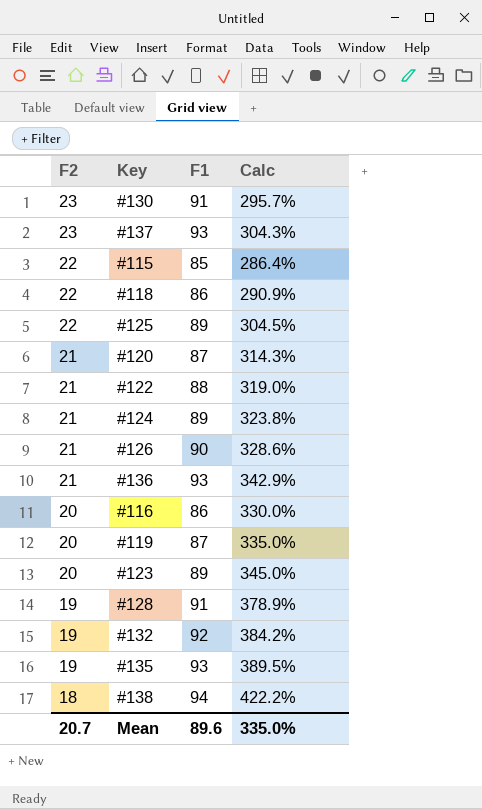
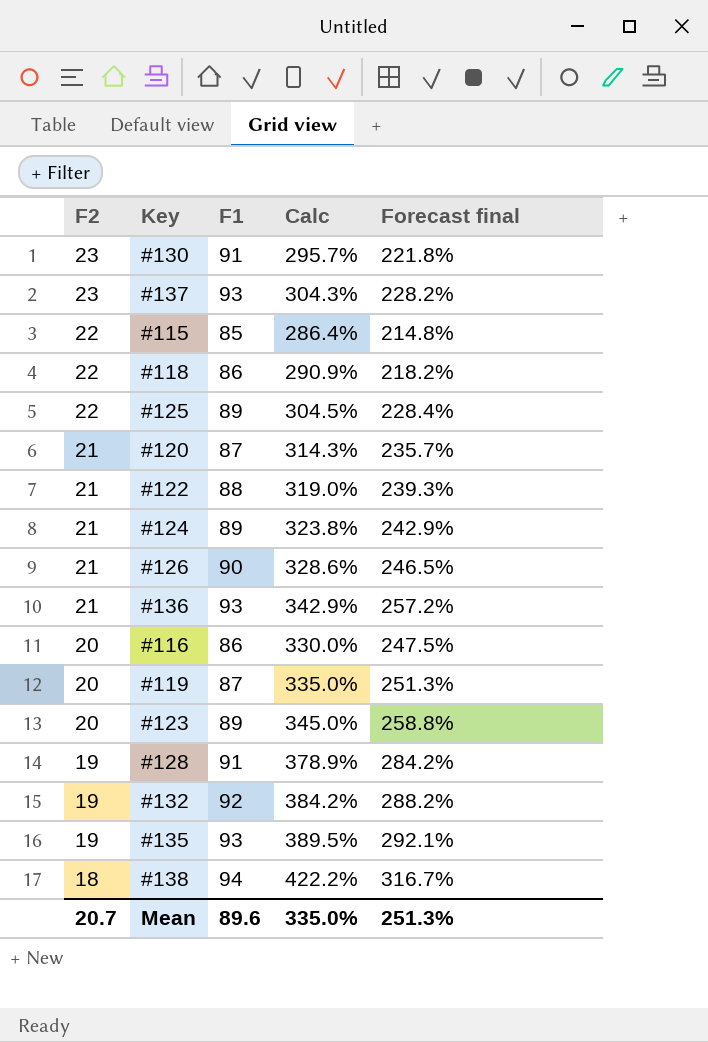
column Forecast final | formula: none -> [Calc] * 0.75

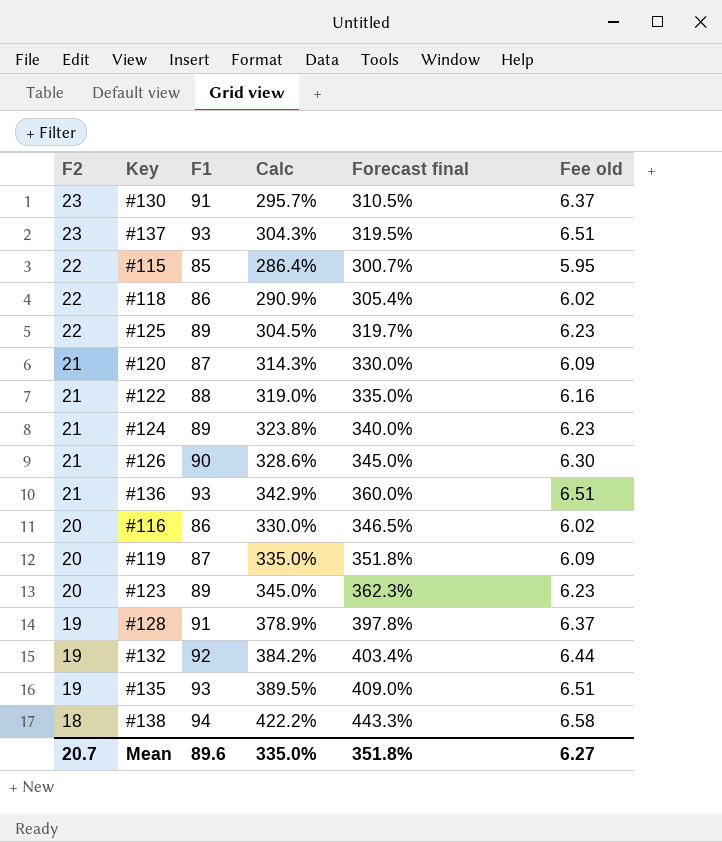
column Forecast final | formula: [Calc] * 0.75 -> [Calc] * 1.05
column Fee old | formula: none -> [F1] * 0.07
Mean | Forecast final: 251.3% -> 351.8%

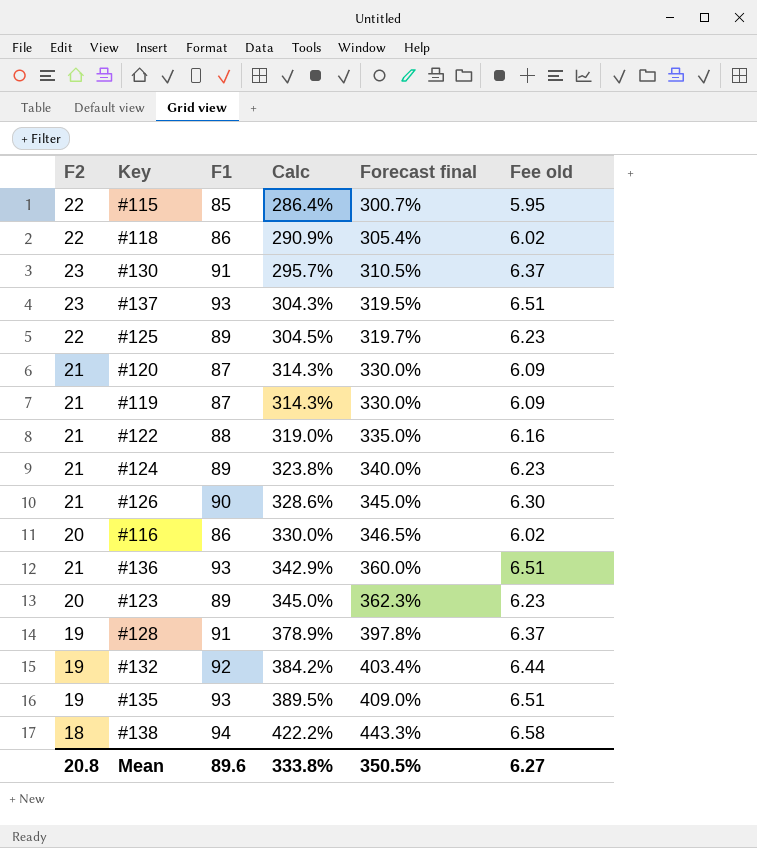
row order: F2 descending -> Calc ascending
#119 | F2: 20 -> 21
#119 | Calc: 335.0% -> 314.3%
#119 | Forecast final: 351.8% -> 330.0%
Mean | F2: 20.7 -> 20.8
Mean | Calc: 335.0% -> 333.8%
Mean | Forecast final: 351.8% -> 350.5%

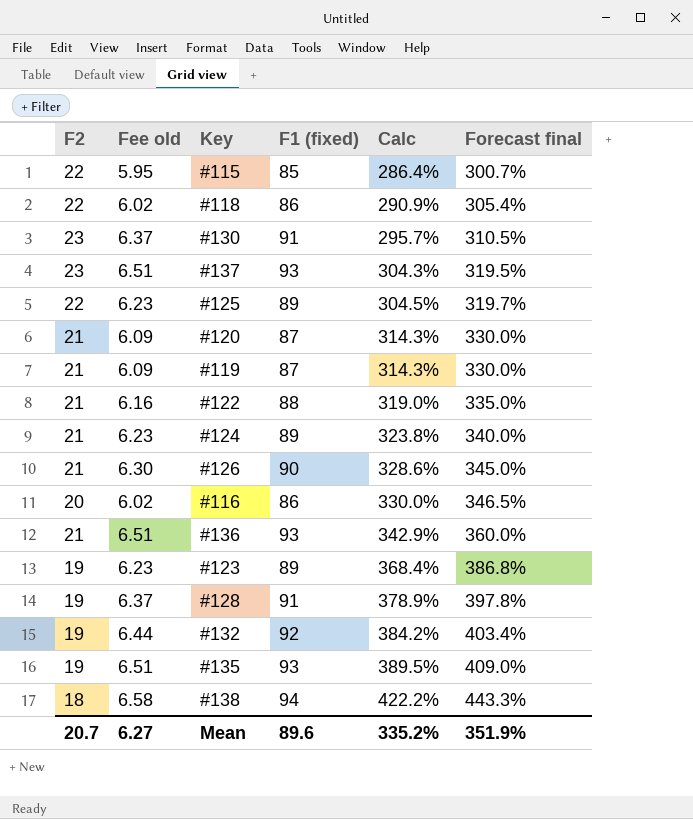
column Fee old | position: 6 -> 2
column name: F1 -> F1 (fixed)
#123 | F2: 20 -> 19
#123 | Calc: 345.0% -> 368.4%
#123 | Forecast final: 362.3% -> 386.8%
Mean | F2: 20.8 -> 20.7
Mean | Calc: 333.8% -> 335.2%
Mean | Forecast final: 350.5% -> 351.9%

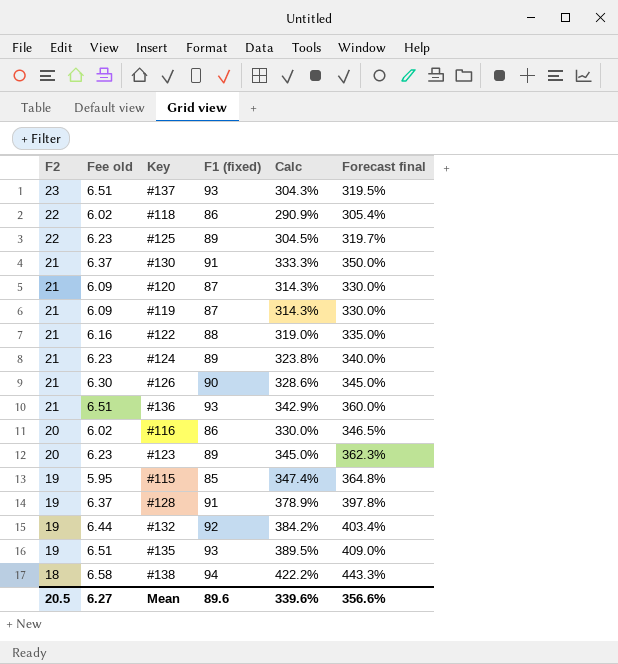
row order: Calc ascending -> F2 descending
#130 | F2: 23 -> 21
#130 | Calc: 295.7% -> 333.3%
#130 | Forecast final: 310.5% -> 350.0%
#123 | F2: 19 -> 20
#123 | Calc: 368.4% -> 345.0%
#123 | Forecast final: 386.8% -> 362.3%
#115 | F2: 22 -> 19
#115 | Calc: 286.4% -> 347.4%
#115 | Forecast final: 300.7% -> 364.8%
Mean | F2: 20.7 -> 20.5
Mean | Calc: 335.2% -> 339.6%
Mean | Forecast final: 351.9% -> 356.6%

